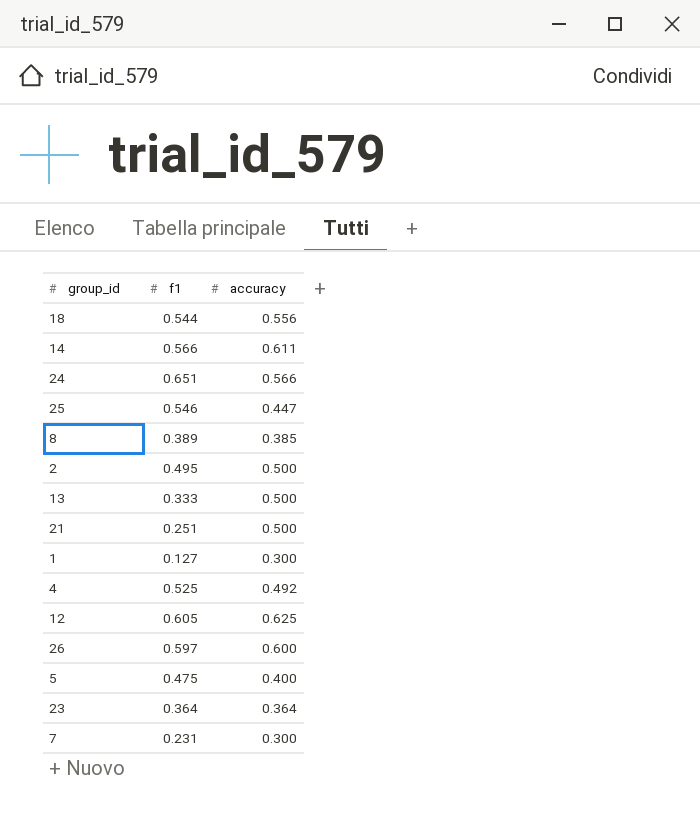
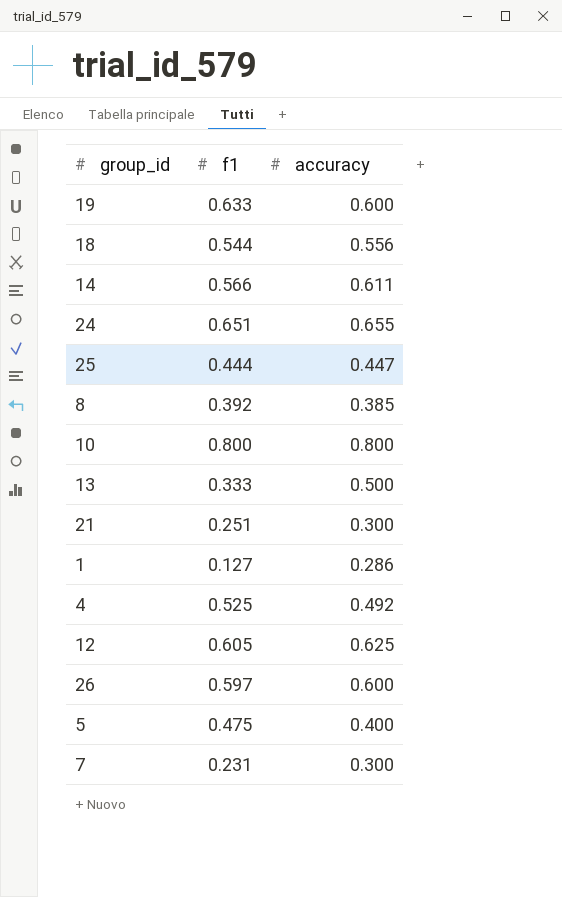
row 2: 0.495 | 0.500 -> none
row 23: 0.364 | 0.364 -> none
row 19: none -> 0.633 | 0.600
24 | accuracy: 0.566 -> 0.655
25 | f1: 0.546 -> 0.444
8 | f1: 0.389 -> 0.392
row 10: none -> 0.800 | 0.800
21 | accuracy: 0.500 -> 0.300
1 | accuracy: 0.300 -> 0.286

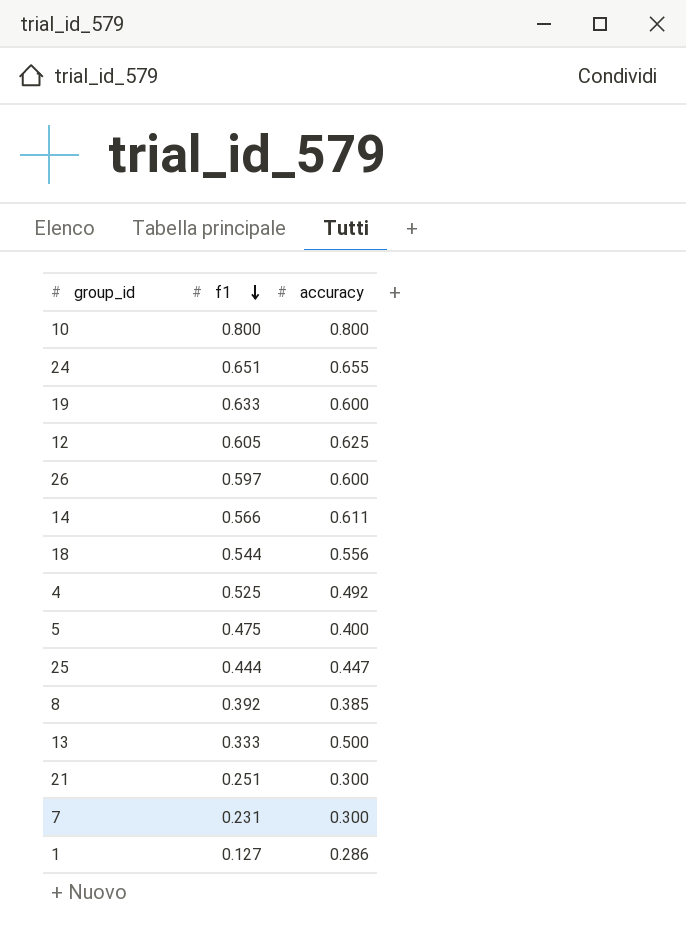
row order: none -> f1 descending

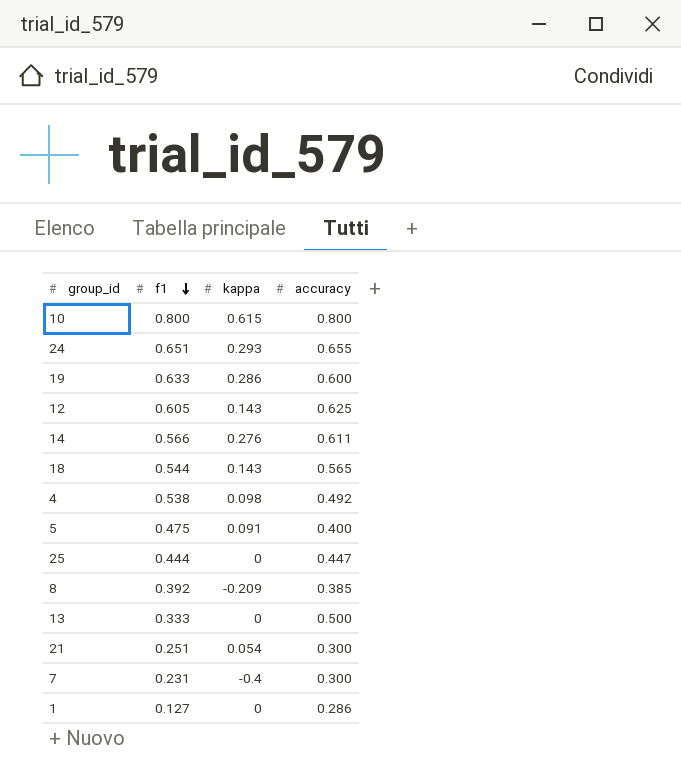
column kappa | position: none -> 3
row 26: 0.597 | 0.600 -> none
18 | accuracy: 0.556 -> 0.565
4 | f1: 0.525 -> 0.538

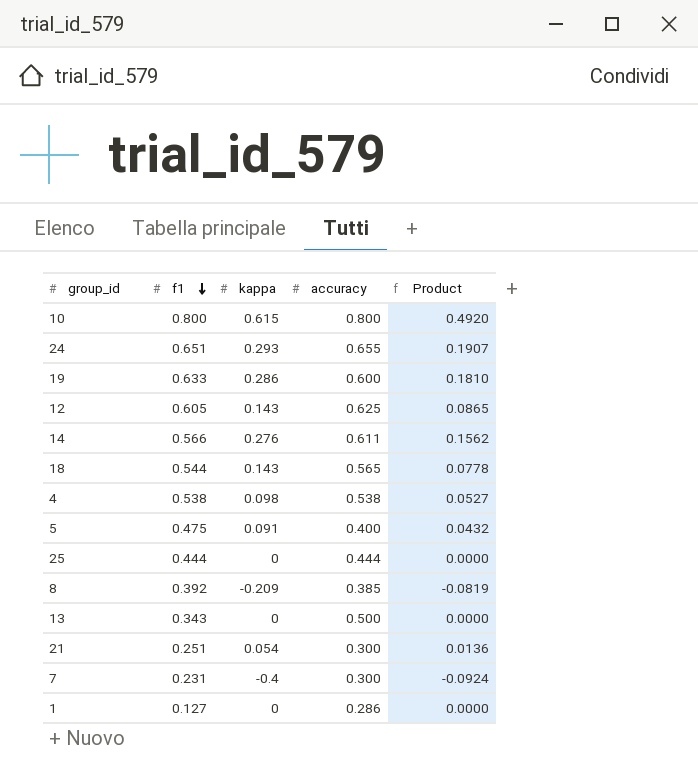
column Product | formula: none -> [f1] * [kappa]
4 | accuracy: 0.492 -> 0.538
25 | accuracy: 0.447 -> 0.444
13 | f1: 0.333 -> 0.343

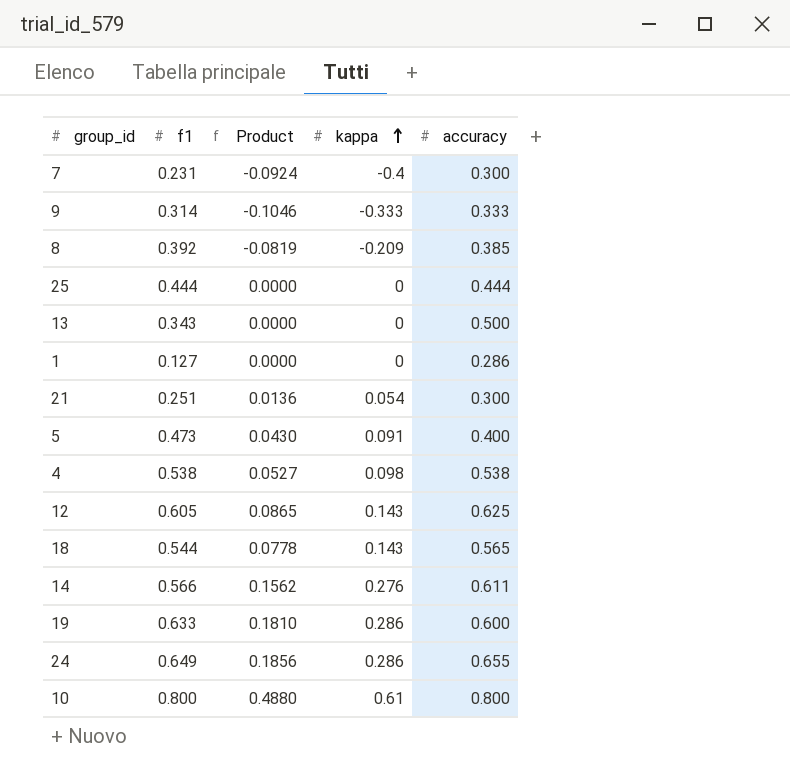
row order: f1 descending -> kappa ascending
column Product | position: 5 -> 3
row 9: none -> 0.314 | -0.1046 | -0.333 | 0.333
5 | f1: 0.475 -> 0.473
5 | Product: 0.0432 -> 0.0430
24 | f1: 0.651 -> 0.649
24 | Product: 0.1907 -> 0.1856
24 | kappa: 0.293 -> 0.286
10 | Product: 0.4920 -> 0.4880
10 | kappa: 0.615 -> 0.61

